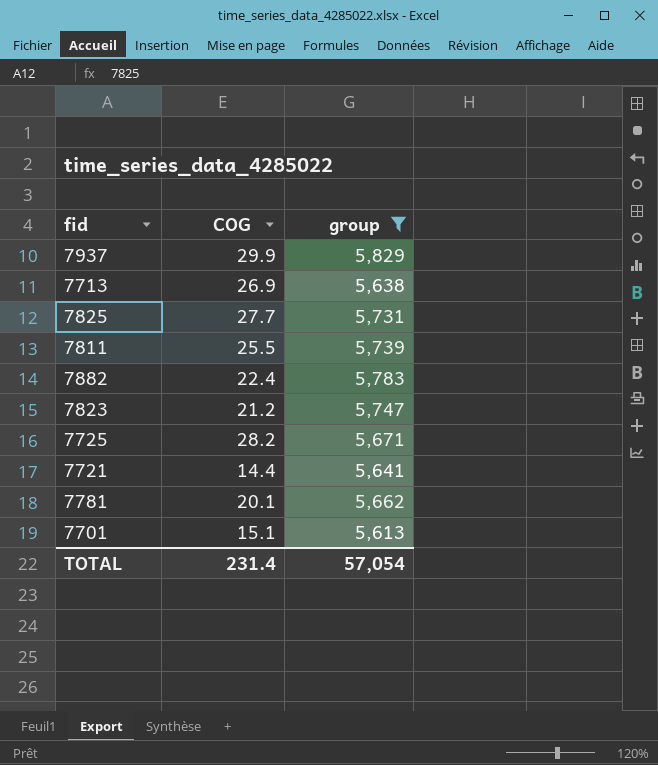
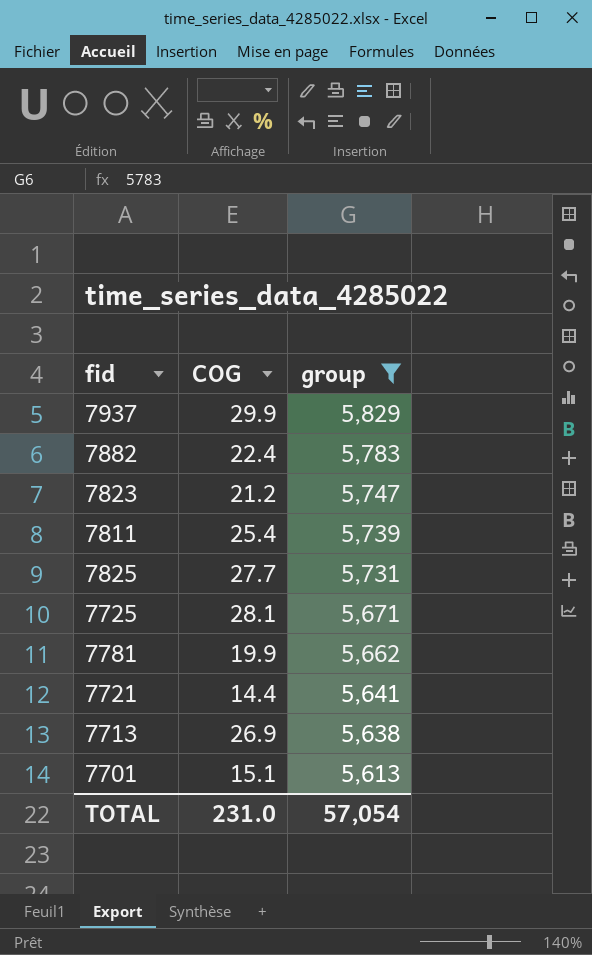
row order: none -> group descending
7811 | COG: 25.5 -> 25.4
7725 | COG: 28.2 -> 28.1
7781 | COG: 20.1 -> 19.9
TOTAL | COG: 231.4 -> 231.0

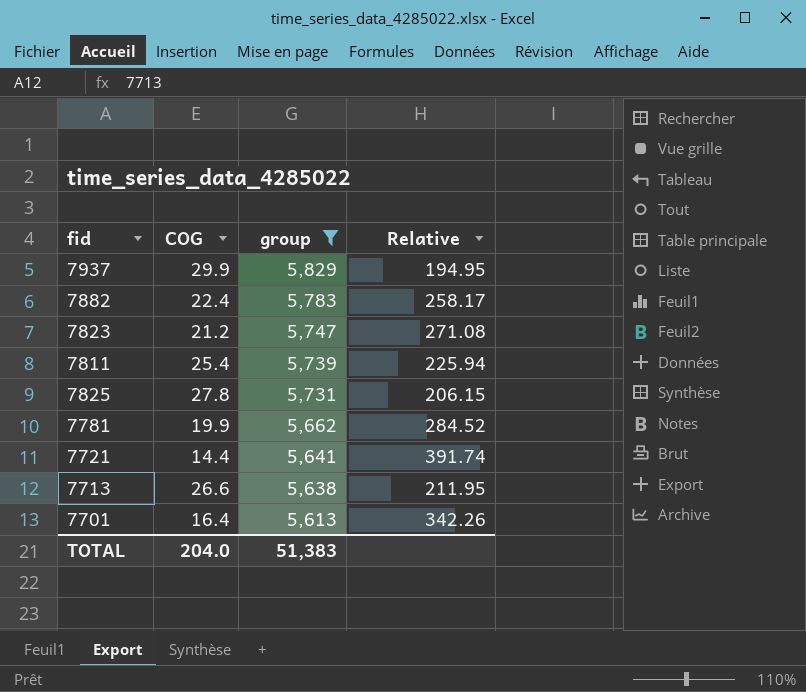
column Relative | formula: none -> [group] / [COG]
row 7725: 28.1 | 5,671 -> none
7825 | COG: 27.7 -> 27.8
7713 | COG: 26.9 -> 26.6
7701 | COG: 15.1 -> 16.4
TOTAL | COG: 231.0 -> 204.0
TOTAL | group: 57,054 -> 51,383

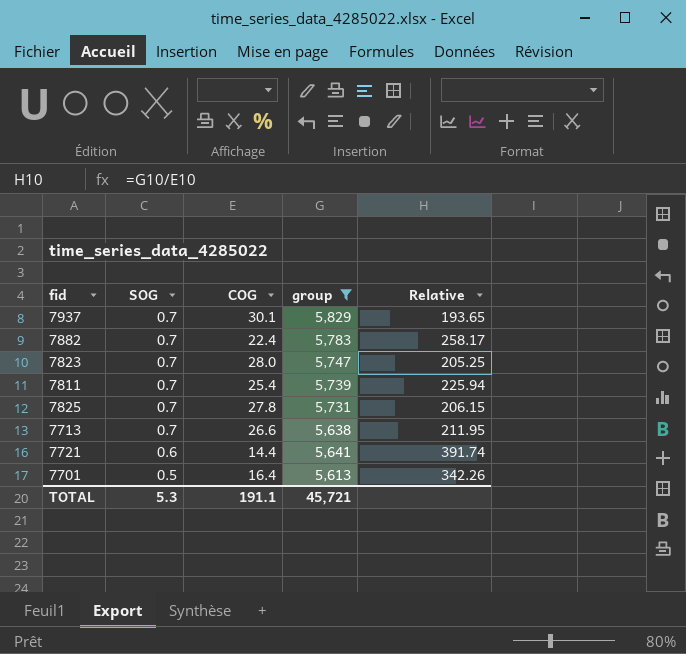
row order: group descending -> SOG descending
column SOG | position: none -> 2
row 7781: 19.9 | 5,662 | 284.52 -> none
7937 | COG: 29.9 -> 30.1
7937 | Relative: 194.95 -> 193.65
7823 | COG: 21.2 -> 28.0
7823 | Relative: 271.08 -> 205.25
TOTAL | COG: 204.0 -> 191.1
TOTAL | group: 51,383 -> 45,721

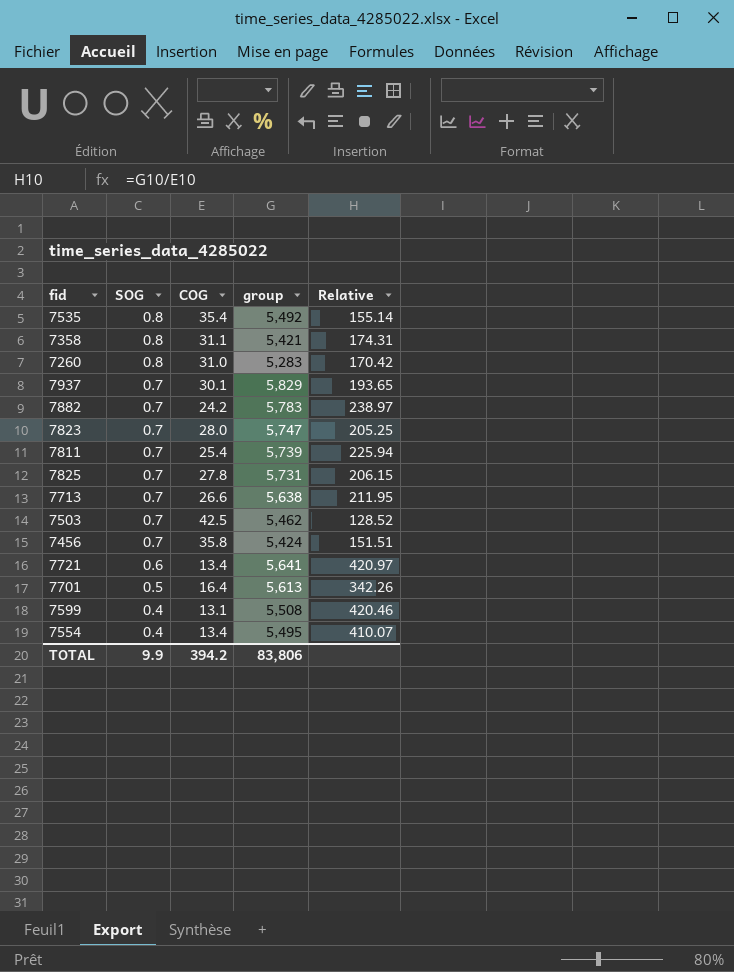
filter: group >= 5,613 -> none
7882 | COG: 22.4 -> 24.2
7882 | Relative: 258.17 -> 238.97
7721 | COG: 14.4 -> 13.4
7721 | Relative: 391.74 -> 420.97
TOTAL | SOG: 5.3 -> 9.9
TOTAL | COG: 191.1 -> 394.2
TOTAL | group: 45,721 -> 83,806

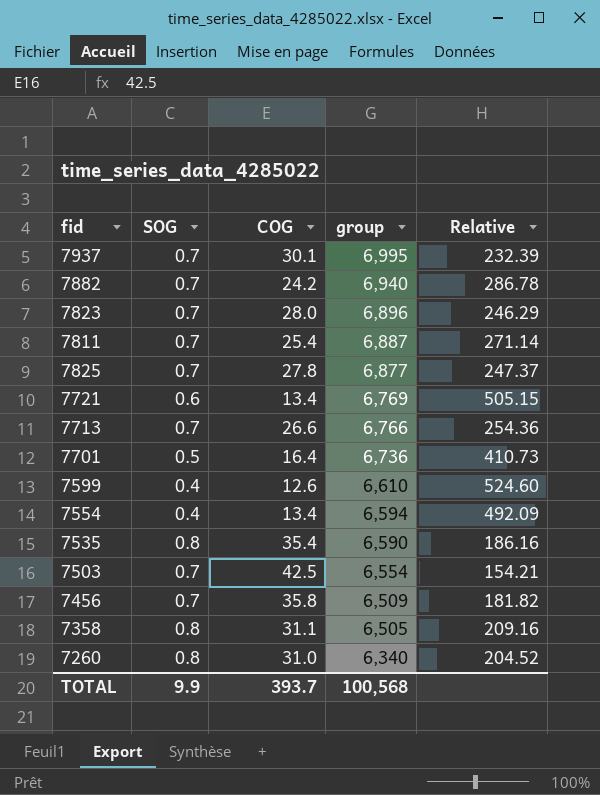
row order: SOG descending -> group descending
7937 | group: 5,829 -> 6,995
7937 | Relative: 193.65 -> 232.39
7882 | group: 5,783 -> 6,940
7882 | Relative: 238.97 -> 286.78
7823 | group: 5,747 -> 6,896
7823 | Relative: 205.25 -> 246.29
7811 | group: 5,739 -> 6,887
7811 | Relative: 225.94 -> 271.14
7825 | group: 5,731 -> 6,877
7825 | Relative: 206.15 -> 247.37
7721 | group: 5,641 -> 6,769
7721 | Relative: 420.97 -> 505.15
7713 | group: 5,638 -> 6,766
7713 | Relative: 211.95 -> 254.36
7701 | group: 5,613 -> 6,736
7701 | Relative: 342.26 -> 410.73
7599 | COG: 13.1 -> 12.6
7599 | group: 5,508 -> 6,610
7599 | Relative: 420.46 -> 524.60
7554 | group: 5,495 -> 6,594
7554 | Relative: 410.07 -> 492.09
7535 | group: 5,492 -> 6,590
7535 | Relative: 155.14 -> 186.16
7503 | group: 5,462 -> 6,554
7503 | Relative: 128.52 -> 154.21
7456 | group: 5,424 -> 6,509
7456 | Relative: 151.51 -> 181.82
7358 | group: 5,421 -> 6,505
7358 | Relative: 174.31 -> 209.16
7260 | group: 5,283 -> 6,340
7260 | Relative: 170.42 -> 204.52
TOTAL | COG: 394.2 -> 393.7
TOTAL | group: 83,806 -> 100,568

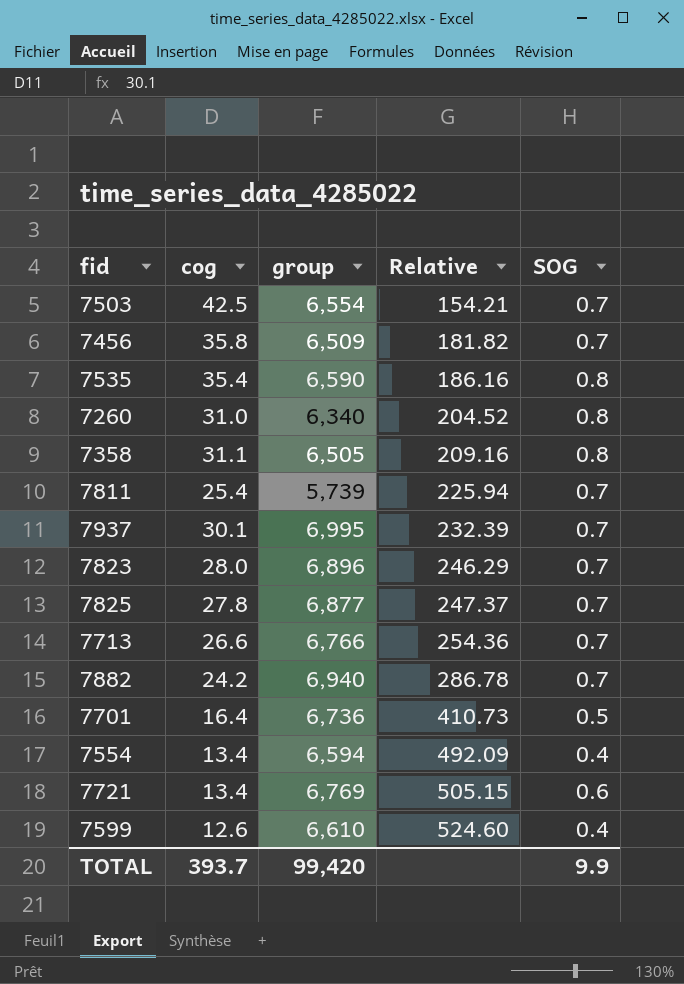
row order: group descending -> Relative ascending
column name: COG -> cog
column SOG | position: 2 -> 5
7811 | group: 6,887 -> 5,739
7811 | Relative: 271.14 -> 225.94
TOTAL | group: 100,568 -> 99,420

